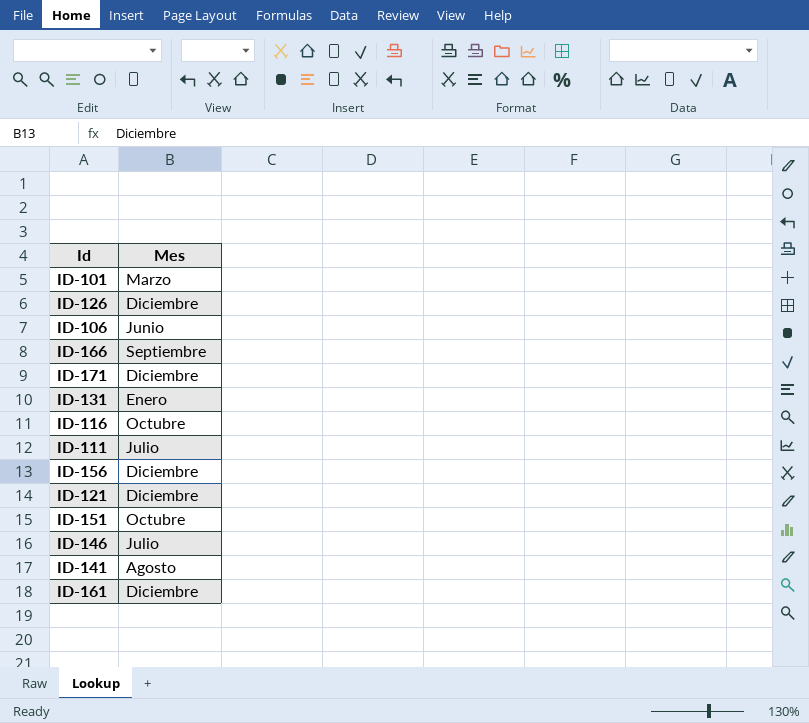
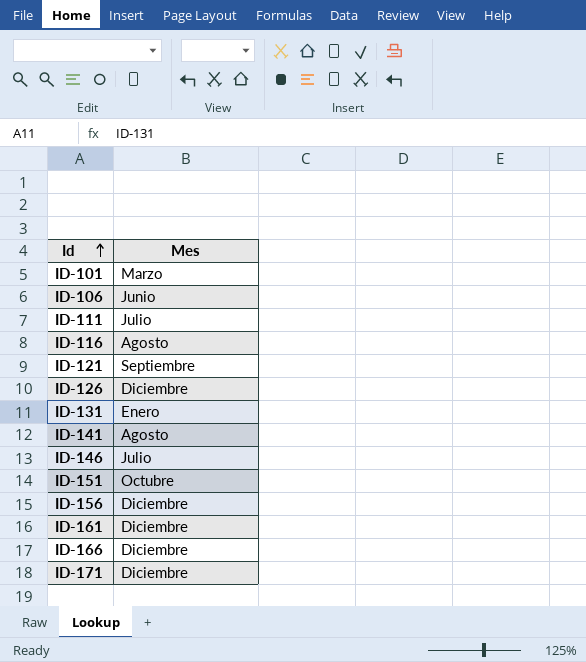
row order: none -> Id ascending
ID-116 | Mes: Octubre -> Agosto
ID-121 | Mes: Diciembre -> Septiembre
ID-166 | Mes: Septiembre -> Diciembre

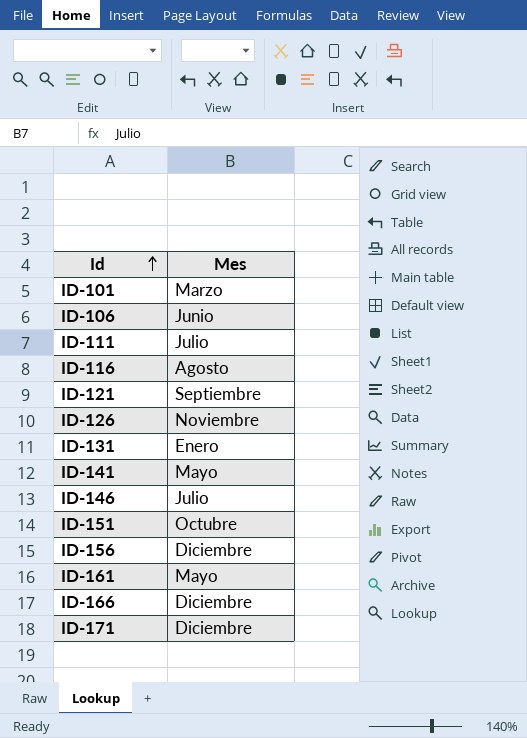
ID-126 | Mes: Diciembre -> Noviembre
ID-141 | Mes: Agosto -> Mayo
ID-161 | Mes: Diciembre -> Mayo

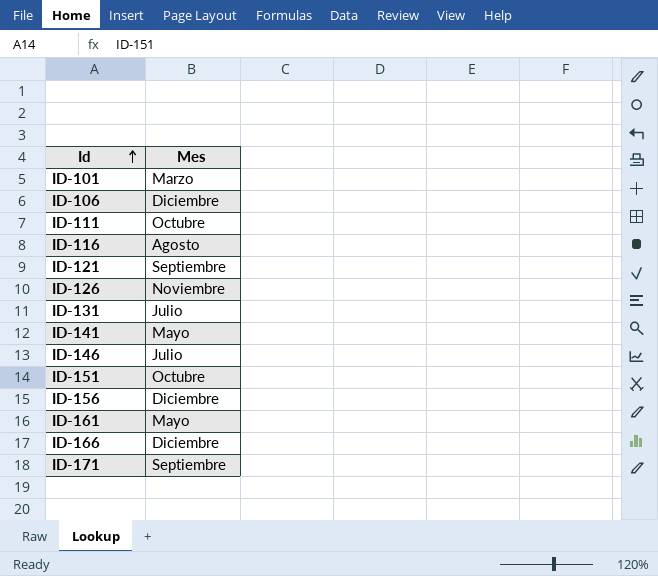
ID-106 | Mes: Junio -> Diciembre
ID-111 | Mes: Julio -> Octubre
ID-131 | Mes: Enero -> Julio
ID-171 | Mes: Diciembre -> Septiembre

